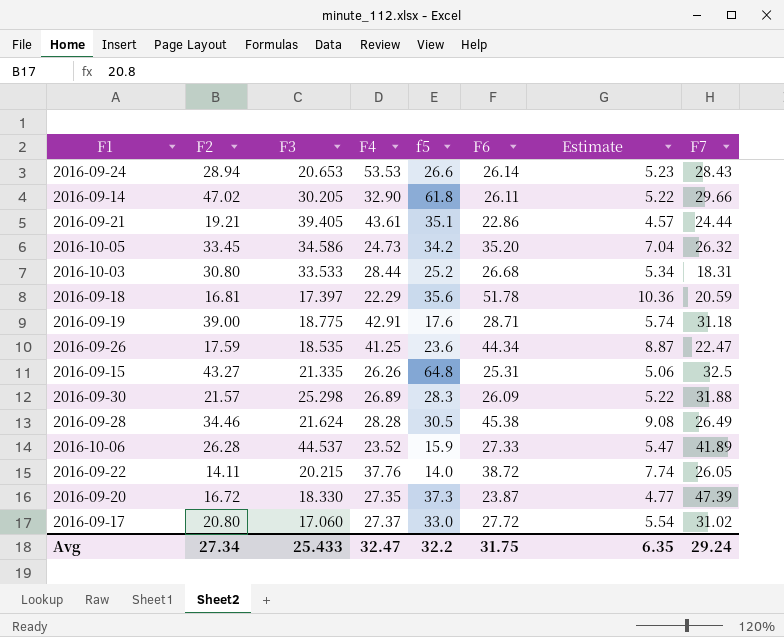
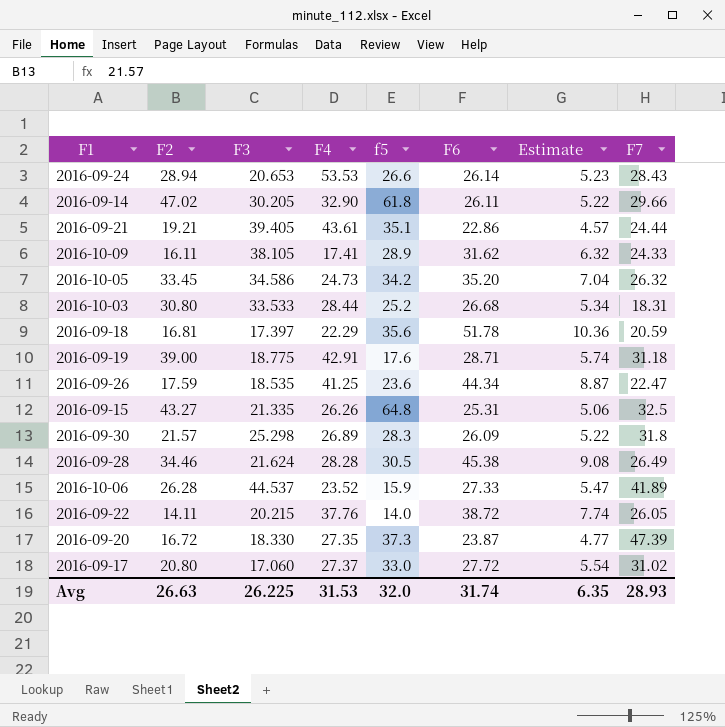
row 2016-10-09: none -> 16.11 | 38.105 | 17.41 | 28.9 | 31.62 | 6.32 | 24.33
2016-09-30 | F7: 31.88 -> 31.8
Avg | F2: 27.34 -> 26.63
Avg | F3: 25.433 -> 26.225
Avg | F4: 32.47 -> 31.53
Avg | f5: 32.2 -> 32.0
Avg | F6: 31.75 -> 31.74
Avg | F7: 29.24 -> 28.93

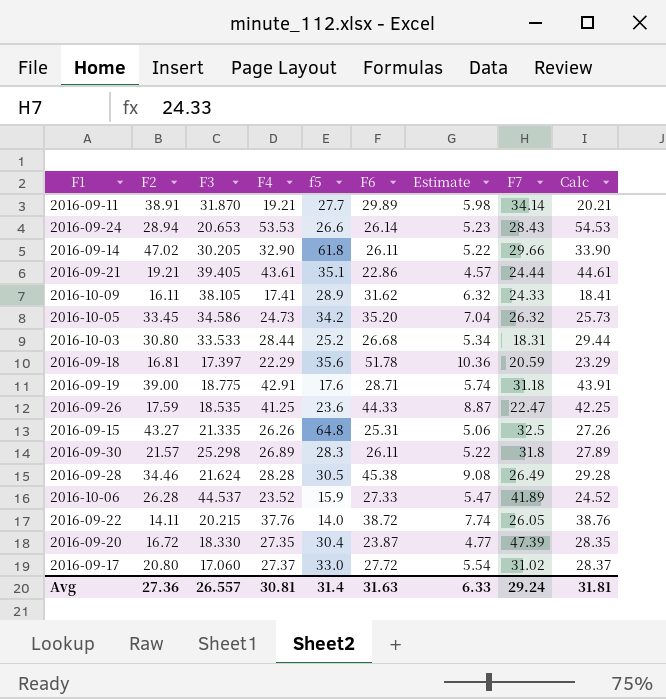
column Calc | formula: none -> [F4] + 1
row 2016-09-11: none -> 38.91 | 31.870 | 19.21 | 27.7 | 29.89 | 5.98 | 34.14 | 20.21
2016-09-26 | F6: 44.34 -> 44.33
2016-09-30 | F6: 26.09 -> 26.11
2016-09-20 | f5: 37.3 -> 30.4
Avg | F2: 26.63 -> 27.36
Avg | F3: 26.225 -> 26.557
Avg | F4: 31.53 -> 30.81
Avg | f5: 32.0 -> 31.4
Avg | F6: 31.74 -> 31.63
Avg | Estimate: 6.35 -> 6.33
Avg | F7: 28.93 -> 29.24

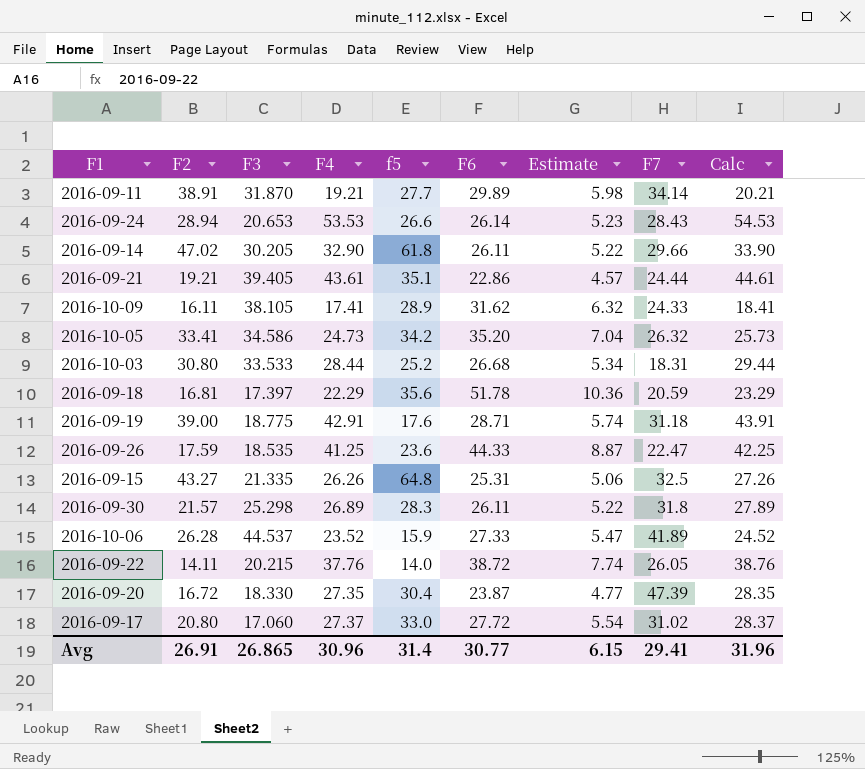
row 2016-09-28: 34.46 | 21.624 | 28.28 | 30.5 | 45.38 | 9.08 | 26.49 | 29.28 -> none
2016-10-05 | F2: 33.45 -> 33.41
Avg | F2: 27.36 -> 26.91
Avg | F3: 26.557 -> 26.865
Avg | F4: 30.81 -> 30.96
Avg | F6: 31.63 -> 30.77
Avg | Estimate: 6.33 -> 6.15
Avg | F7: 29.24 -> 29.41
Avg | Calc: 31.81 -> 31.96

